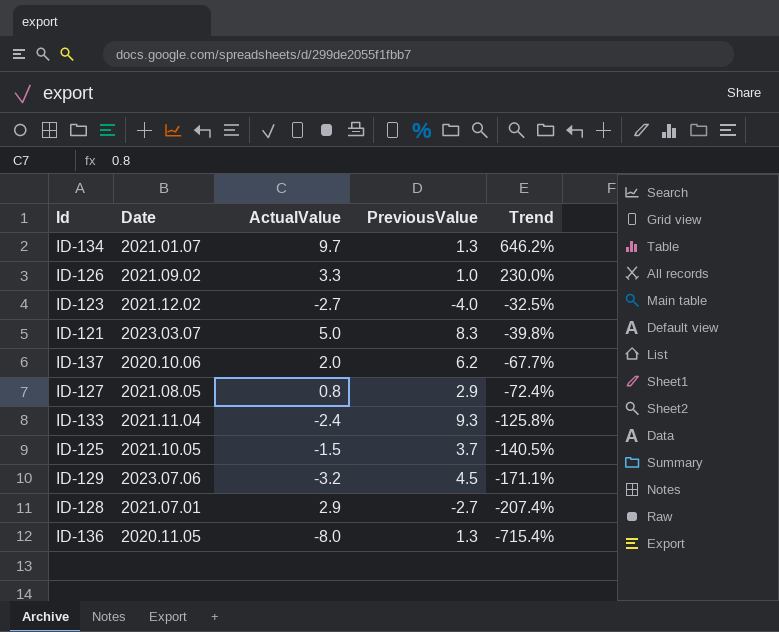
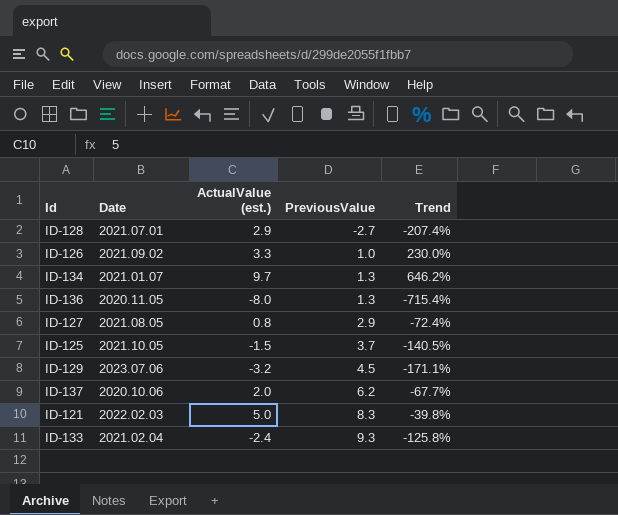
row order: Trend descending -> PreviousValue ascending
column name: ActualValue -> ActualValue (est.)
row ID-123: 2021.12.02 | -2.7 | -4.0 | -32.5% -> none
ID-121 | Date: 2023.03.07 -> 2022.02.03
ID-133 | Date: 2021.11.04 -> 2021.02.04

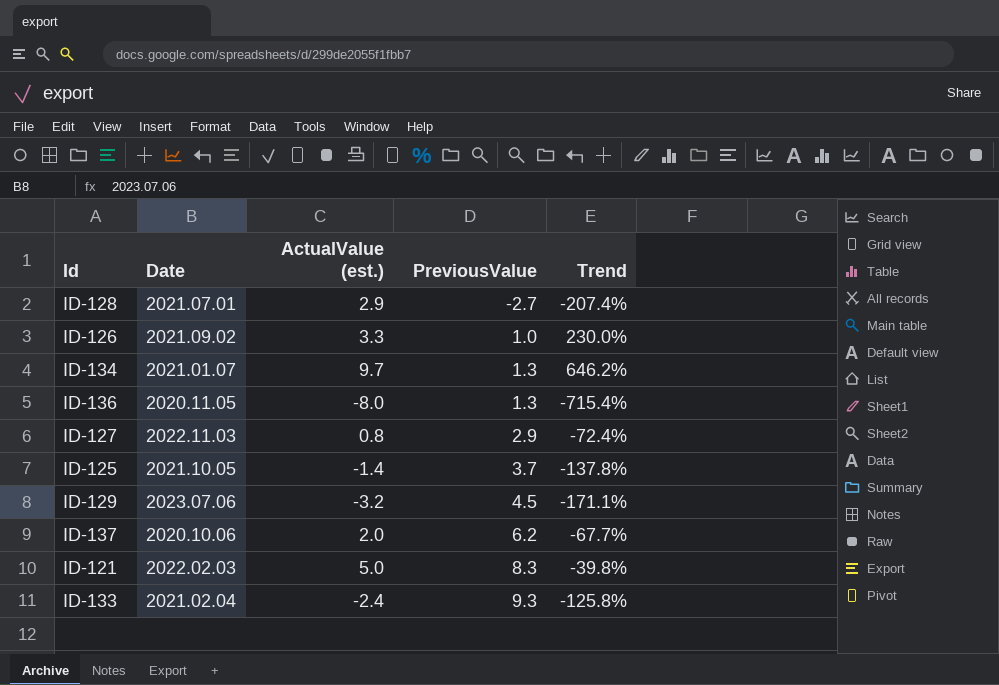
ID-127 | Date: 2021.08.05 -> 2022.11.03
ID-125 | ActualValue (est.): -1.5 -> -1.4
ID-125 | Trend: -140.5% -> -137.8%

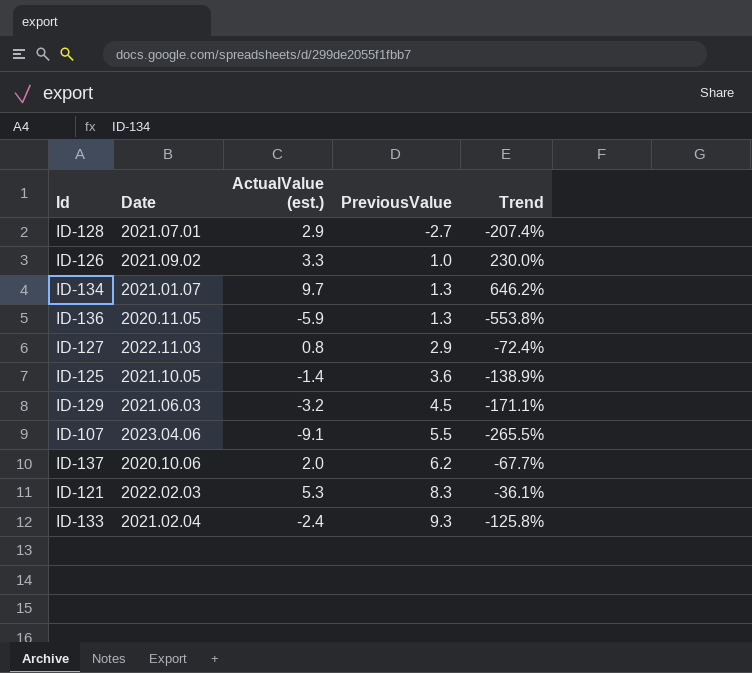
ID-136 | ActualValue (est.): -8.0 -> -5.9
ID-136 | Trend: -715.4% -> -553.8%
ID-125 | PreviousValue: 3.7 -> 3.6
ID-125 | Trend: -137.8% -> -138.9%
ID-129 | Date: 2023.07.06 -> 2021.06.03
row ID-107: none -> 2023.04.06 | -9.1 | 5.5 | -265.5%
ID-121 | ActualValue (est.): 5.0 -> 5.3
ID-121 | Trend: -39.8% -> -36.1%

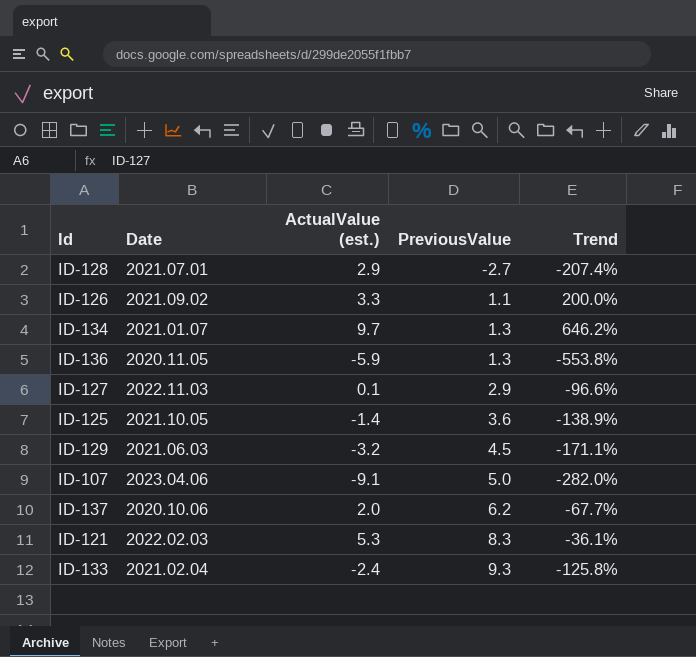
ID-126 | PreviousValue: 1.0 -> 1.1
ID-126 | Trend: 230.0% -> 200.0%
ID-127 | ActualValue (est.): 0.8 -> 0.1
ID-127 | Trend: -72.4% -> -96.6%
ID-107 | PreviousValue: 5.5 -> 5.0
ID-107 | Trend: -265.5% -> -282.0%

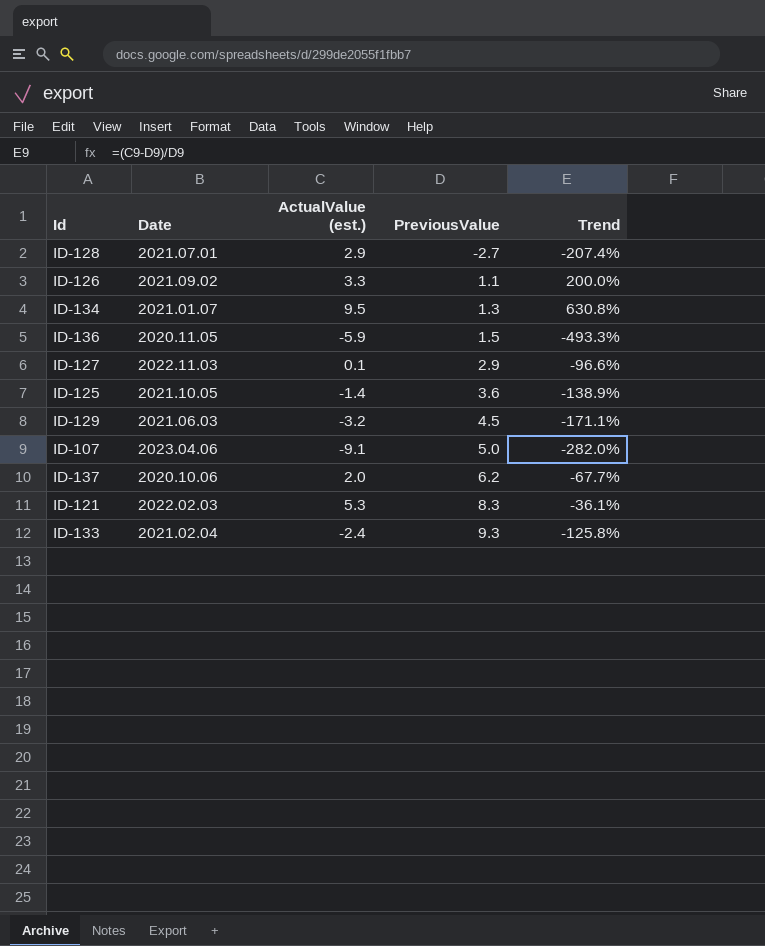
ID-134 | ActualValue (est.): 9.7 -> 9.5
ID-134 | Trend: 646.2% -> 630.8%
ID-136 | PreviousValue: 1.3 -> 1.5
ID-136 | Trend: -553.8% -> -493.3%

